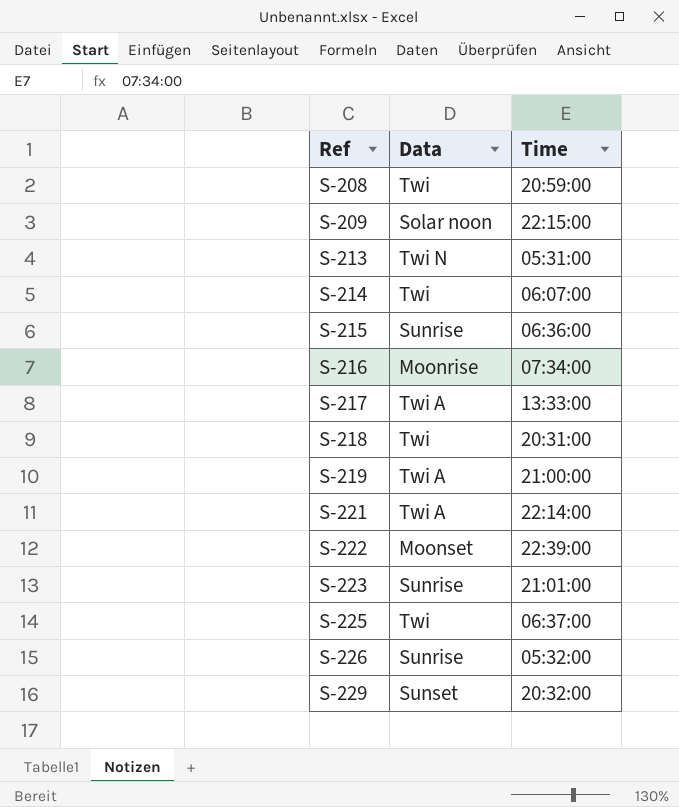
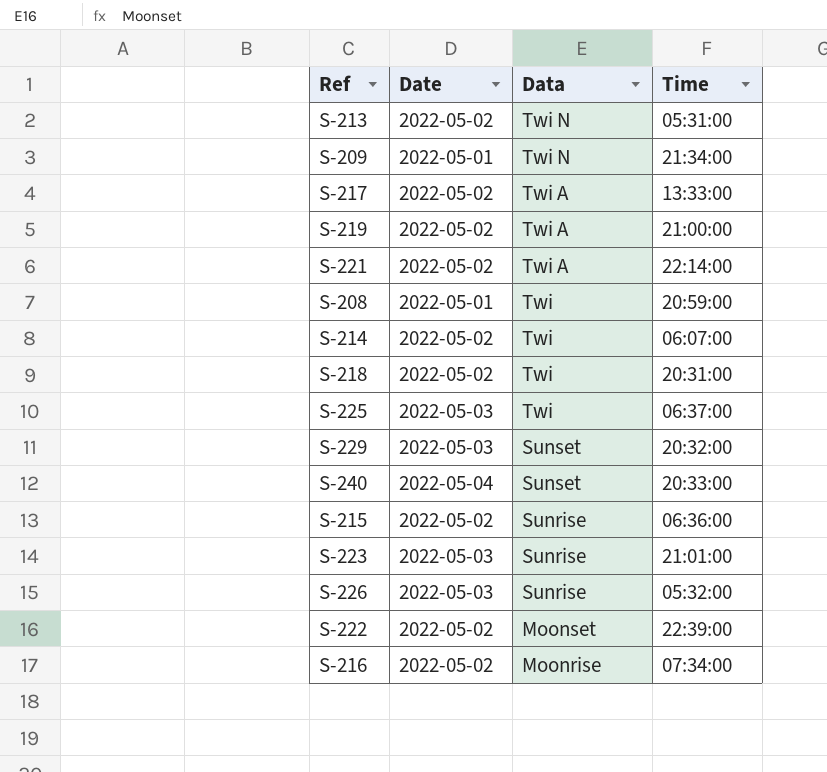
row order: Ref ascending -> Data descending
column Date | position: none -> 2
S-209 | Data: Solar noon -> Twi N
S-209 | Time: 22:15:00 -> 21:34:00
row S-240: none -> 2022-05-04 | Sunset | 20:33:00

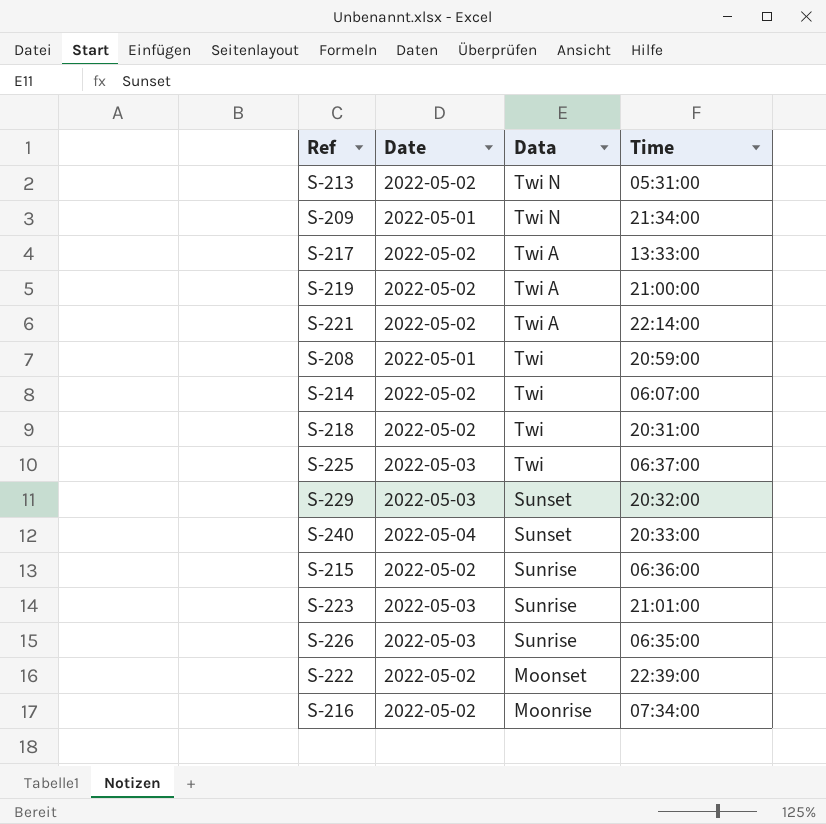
S-226 | Time: 05:32:00 -> 06:35:00

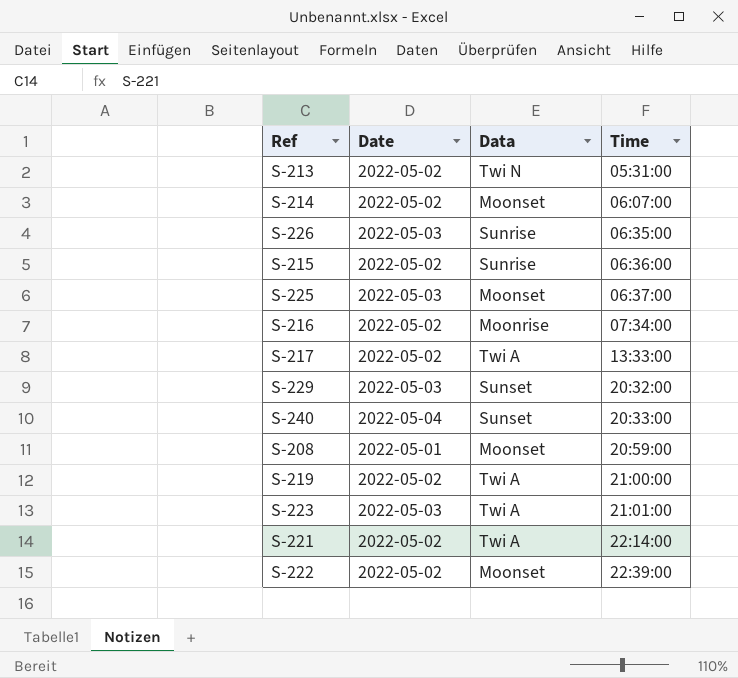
row order: Data descending -> Time ascending
row S-209: 2022-05-01 | Twi N | 21:34:00 -> none
row S-218: 2022-05-02 | Twi | 20:31:00 -> none
S-214 | Data: Twi -> Moonset
S-225 | Data: Twi -> Moonset
S-208 | Data: Twi -> Moonset
S-223 | Data: Sunrise -> Twi A

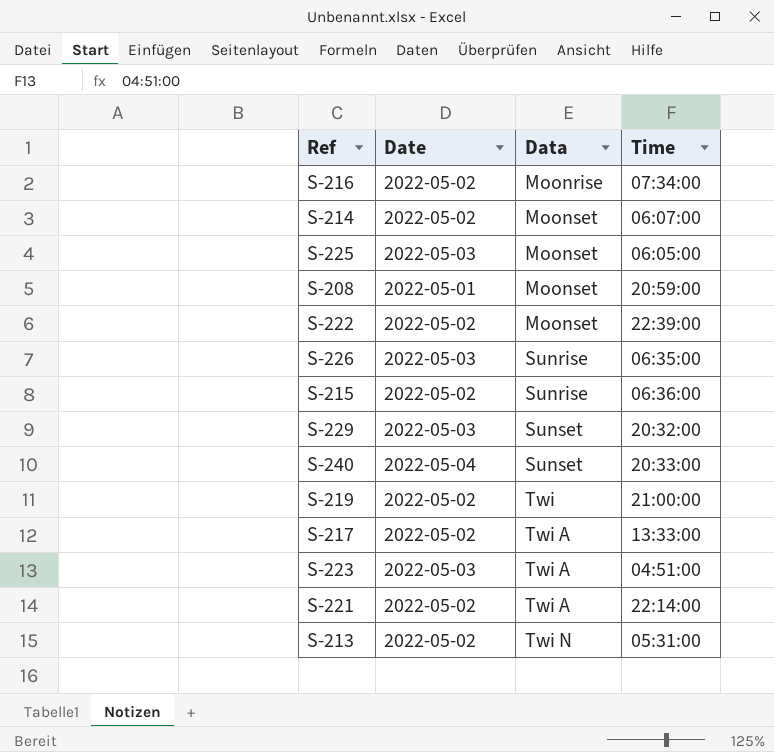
row order: Time ascending -> Data ascending
S-225 | Time: 06:37:00 -> 06:05:00
S-219 | Data: Twi A -> Twi
S-223 | Time: 21:01:00 -> 04:51:00

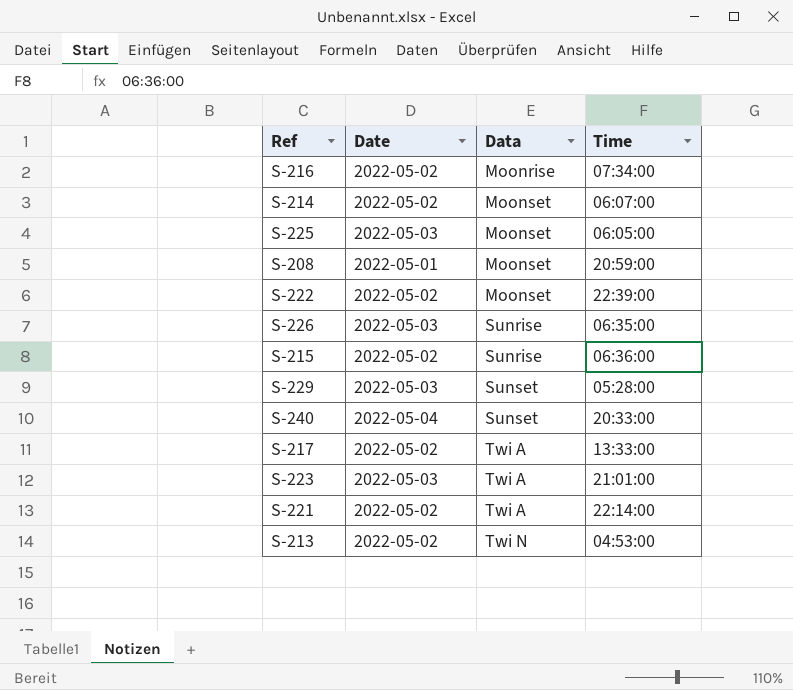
row S-219: 2022-05-02 | Twi | 21:00:00 -> none
S-229 | Time: 20:32:00 -> 05:28:00
S-223 | Time: 04:51:00 -> 21:01:00
S-213 | Time: 05:31:00 -> 04:53:00

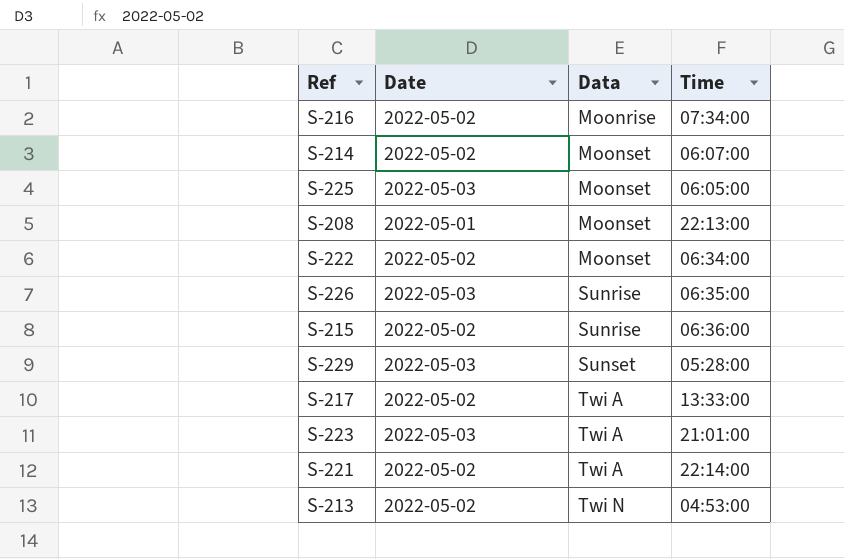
row S-240: 2022-05-04 | Sunset | 20:33:00 -> none
S-208 | Time: 20:59:00 -> 22:13:00
S-222 | Time: 22:39:00 -> 06:34:00

